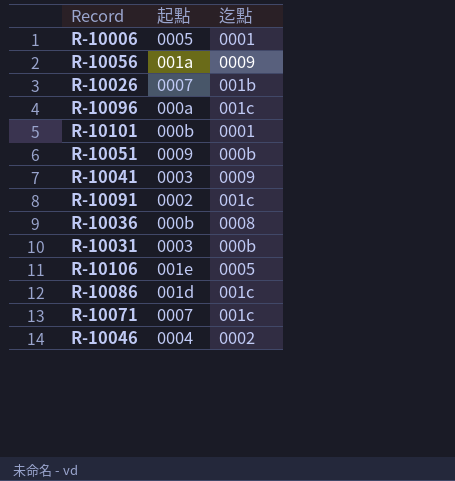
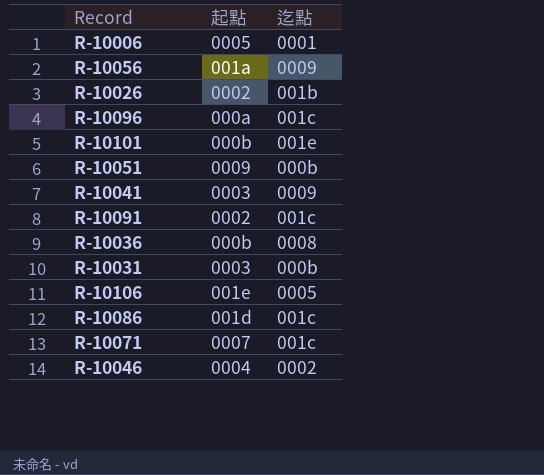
R-10026 | 起點: 0007 -> 0002
R-10101 | 迄點: 0001 -> 001e

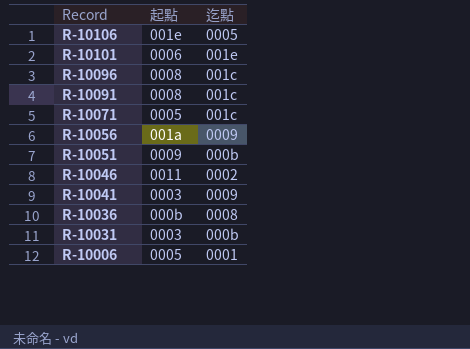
row order: none -> Record descending
row R-10026: 0002 | 001b -> none
row R-10086: 001d | 001c -> none
R-10101 | 起點: 000b -> 0006
R-10096 | 起點: 000a -> 0008
R-10091 | 起點: 0002 -> 0008
R-10071 | 起點: 0007 -> 0005
R-10046 | 起點: 0004 -> 0011

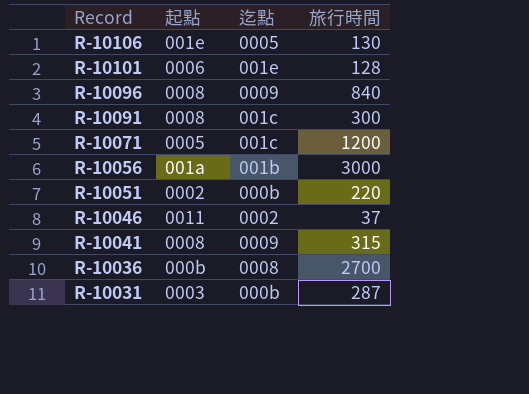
column 旅行時間 | position: none -> 4
row R-10006: 0005 | 0001 -> none
R-10096 | 迄點: 001c -> 0009
R-10056 | 迄點: 0009 -> 001b
R-10051 | 起點: 0009 -> 0002
R-10041 | 起點: 0003 -> 0008

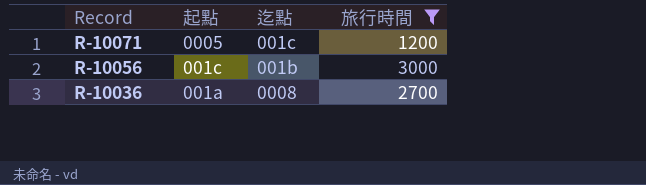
filter: none -> 旅行時間 >= 1200
R-10056 | 起點: 001a -> 001c
R-10036 | 起點: 000b -> 001a

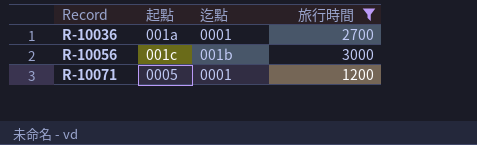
row order: Record descending -> Record ascending
R-10036 | 迄點: 0008 -> 0001
R-10071 | 迄點: 001c -> 0001

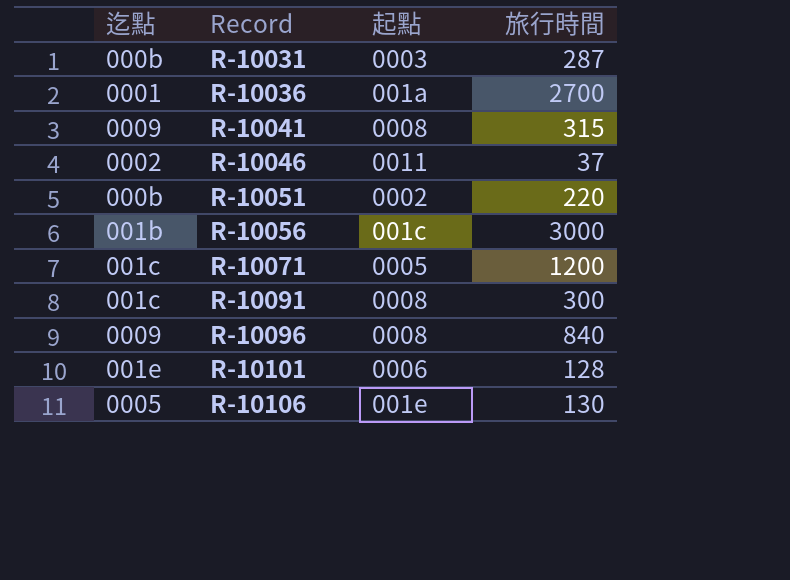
filter: 旅行時間 >= 1200 -> none
column 迄點 | position: 3 -> 1
R-10071 | 迄點: 0001 -> 001c

